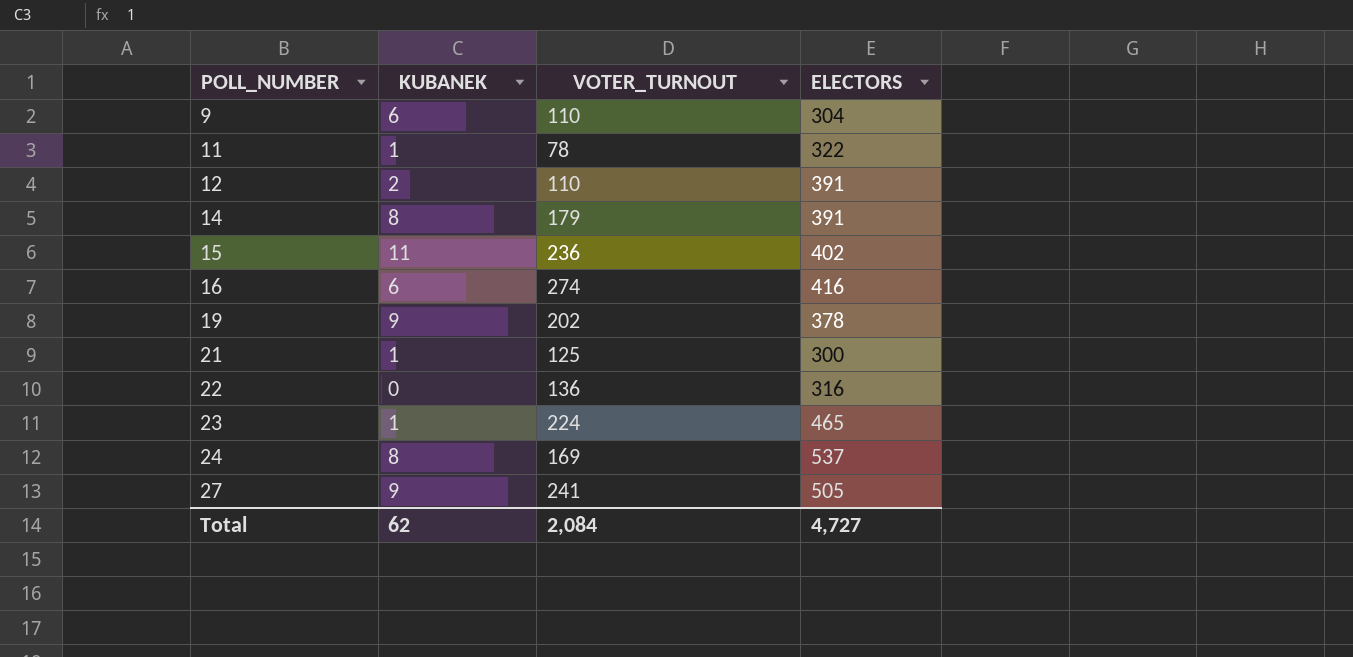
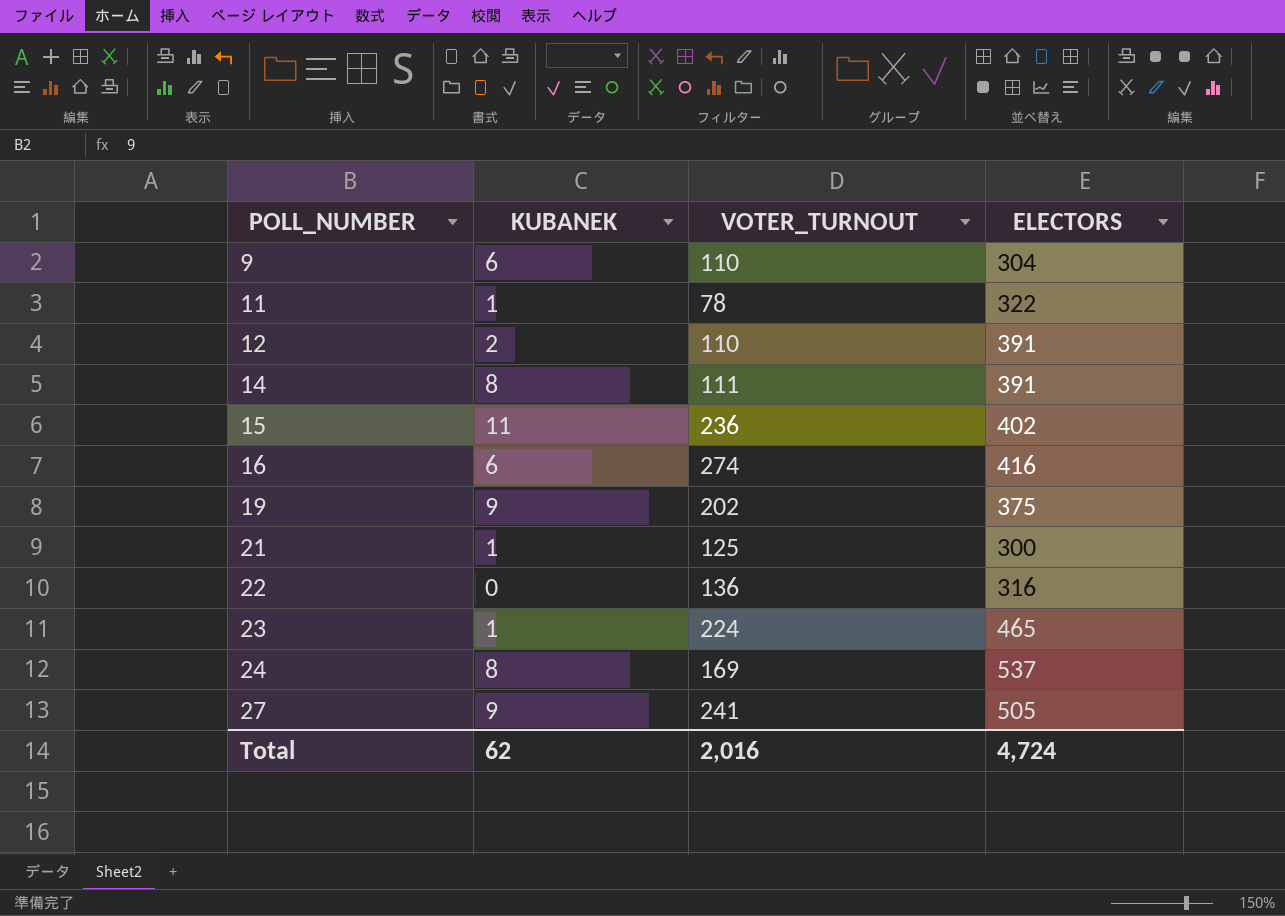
14 | VOTER_TURNOUT: 179 -> 111
19 | ELECTORS: 378 -> 375
Total | VOTER_TURNOUT: 2,084 -> 2,016
Total | ELECTORS: 4,727 -> 4,724

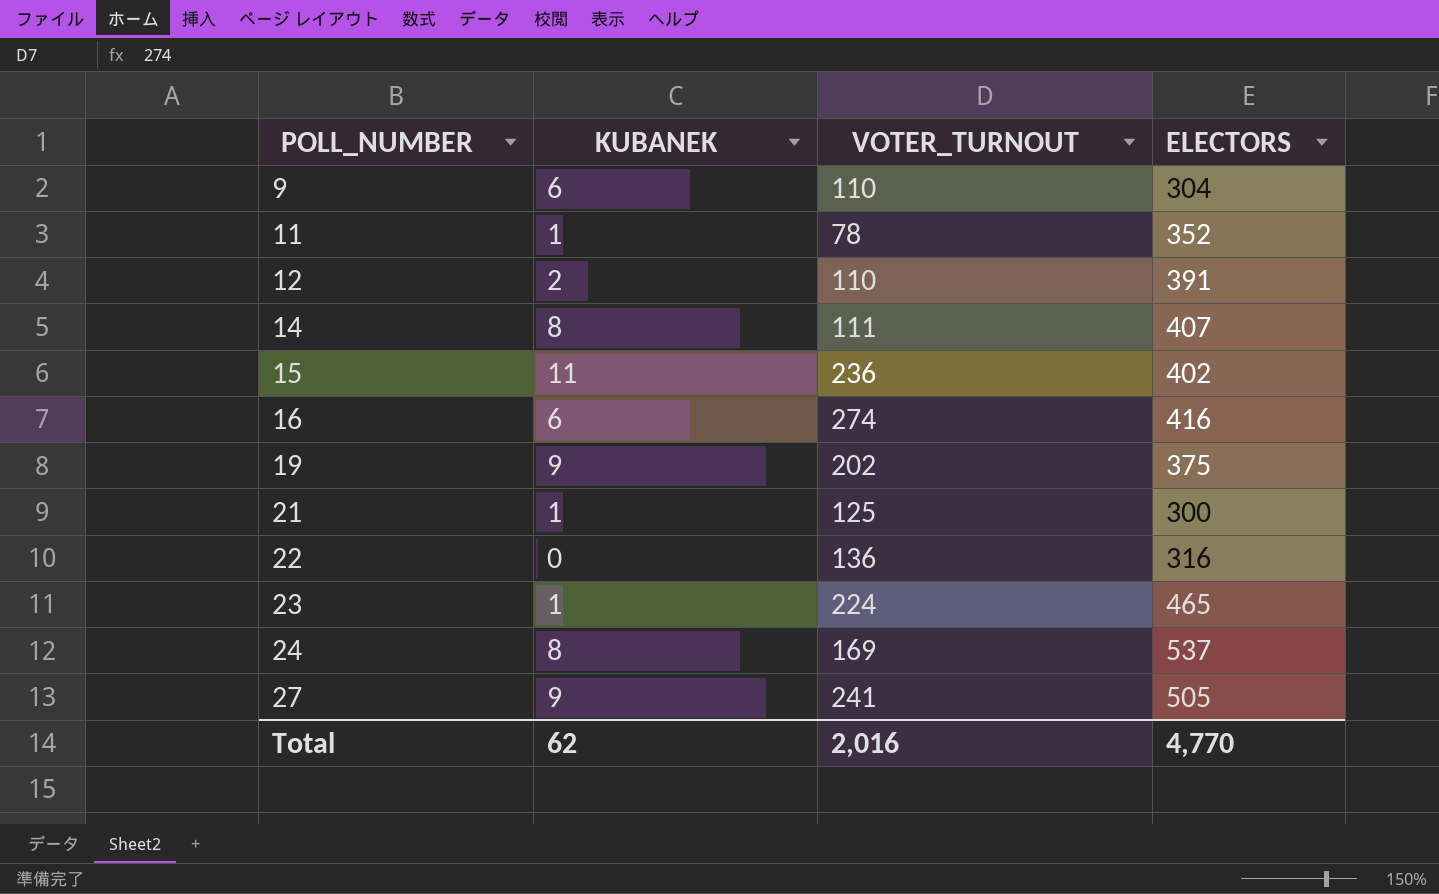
11 | ELECTORS: 322 -> 352
14 | ELECTORS: 391 -> 407
Total | ELECTORS: 4,724 -> 4,770

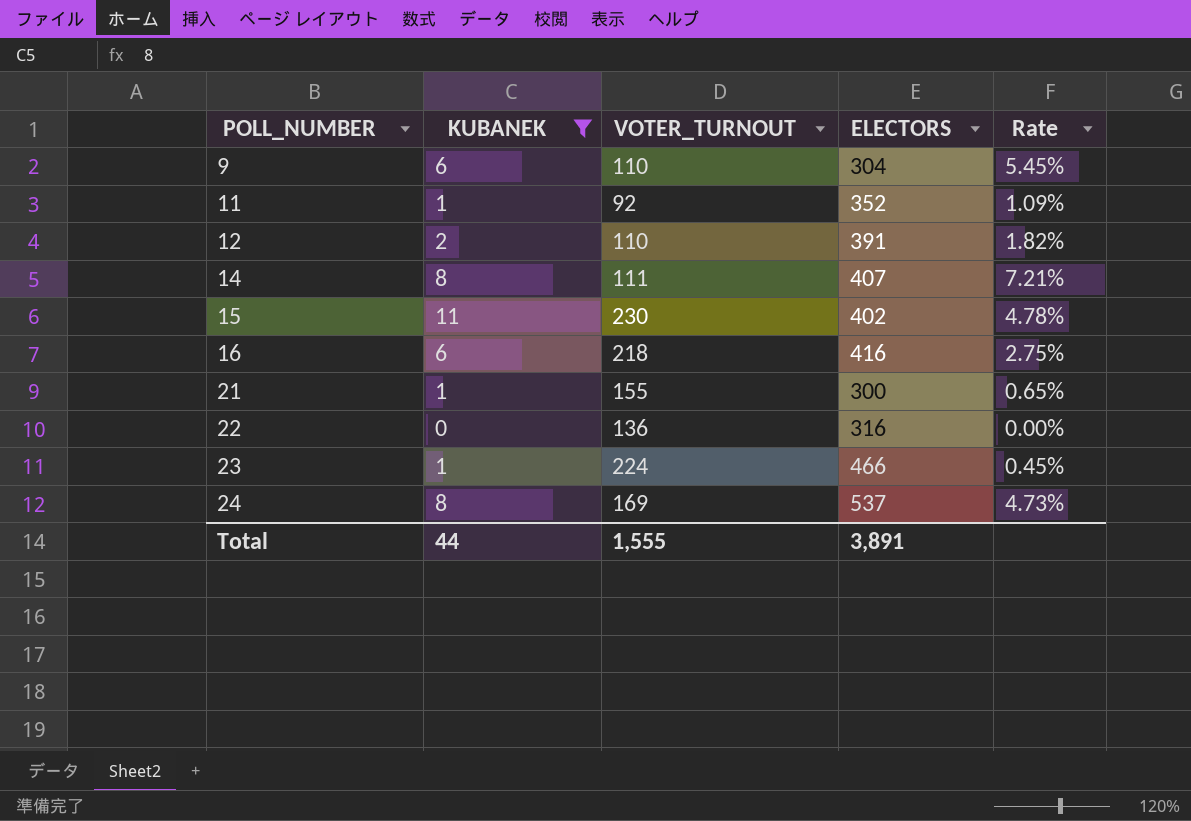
filter: none -> KUBANEK != 9
column Rate | formula: none -> [KUBANEK] / [VOTER_TURNOUT]
11 | VOTER_TURNOUT: 78 -> 92
15 | VOTER_TURNOUT: 236 -> 230
16 | VOTER_TURNOUT: 274 -> 218
21 | VOTER_TURNOUT: 125 -> 155
23 | ELECTORS: 465 -> 466
Total | KUBANEK: 62 -> 44
Total | VOTER_TURNOUT: 2,016 -> 1,555
Total | ELECTORS: 4,770 -> 3,891

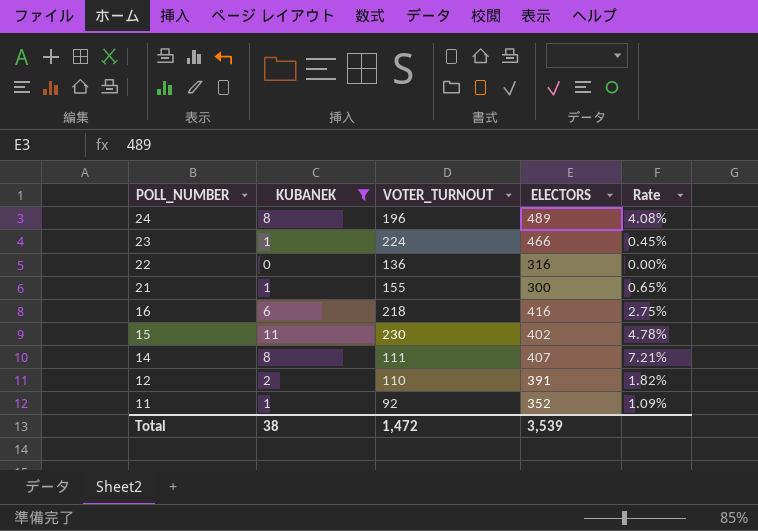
row order: POLL_NUMBER ascending -> POLL_NUMBER descending
row 9: 6 | 110 | 304 | 5.45% -> none
24 | VOTER_TURNOUT: 169 -> 196
24 | ELECTORS: 537 -> 489
24 | Rate: 4.73% -> 4.08%
Total | KUBANEK: 44 -> 38
Total | VOTER_TURNOUT: 1,555 -> 1,472
Total | ELECTORS: 3,891 -> 3,539

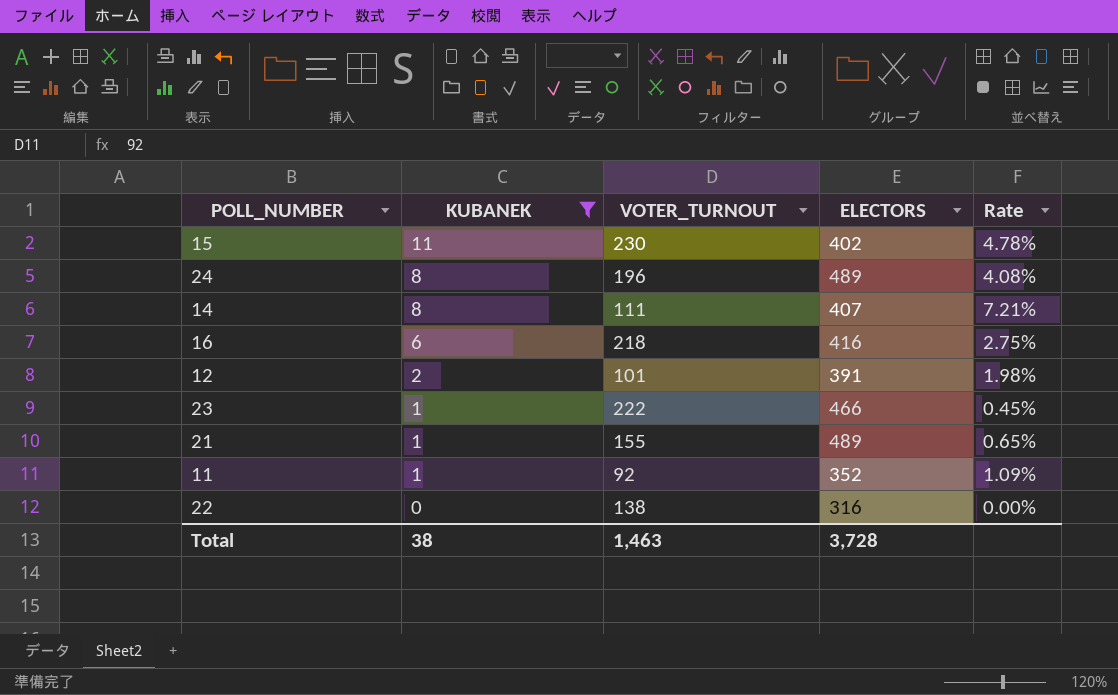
row order: POLL_NUMBER descending -> KUBANEK descending
12 | VOTER_TURNOUT: 110 -> 101
12 | Rate: 1.82% -> 1.98%
23 | VOTER_TURNOUT: 224 -> 222
21 | ELECTORS: 300 -> 489
22 | VOTER_TURNOUT: 136 -> 138
Total | VOTER_TURNOUT: 1,472 -> 1,463
Total | ELECTORS: 3,539 -> 3,728

